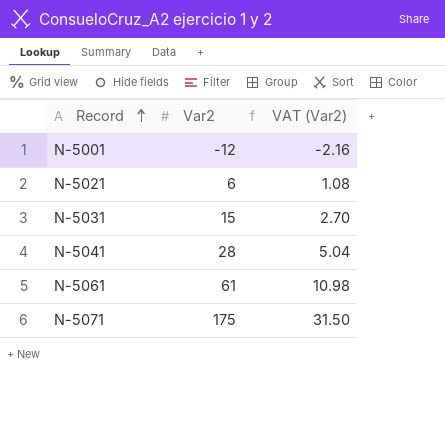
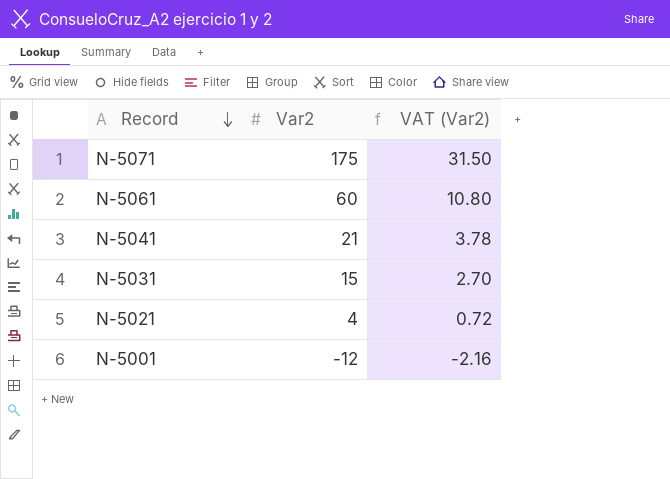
row order: Record ascending -> Record descending
N-5061 | Var2: 61 -> 60
N-5061 | VAT (Var2): 10.98 -> 10.80
N-5041 | Var2: 28 -> 21
N-5041 | VAT (Var2): 5.04 -> 3.78
N-5021 | Var2: 6 -> 4
N-5021 | VAT (Var2): 1.08 -> 0.72

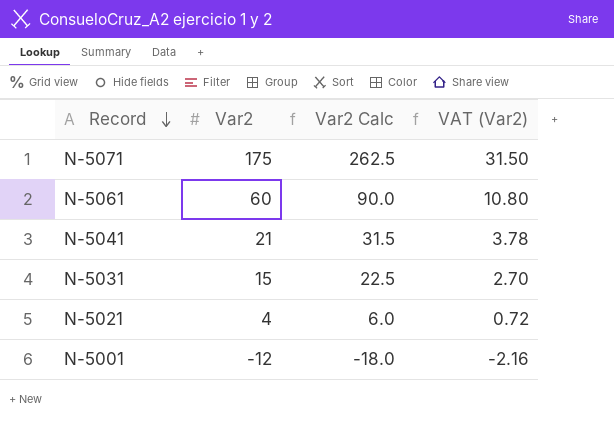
column Var2 Calc | formula: none -> [Var2] * 1.5

